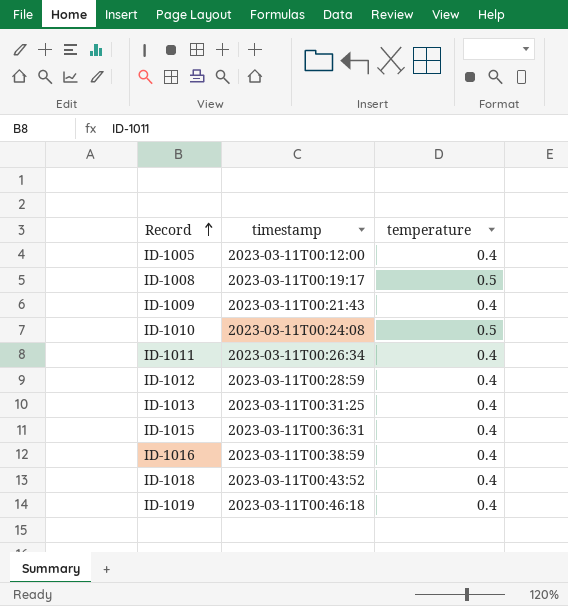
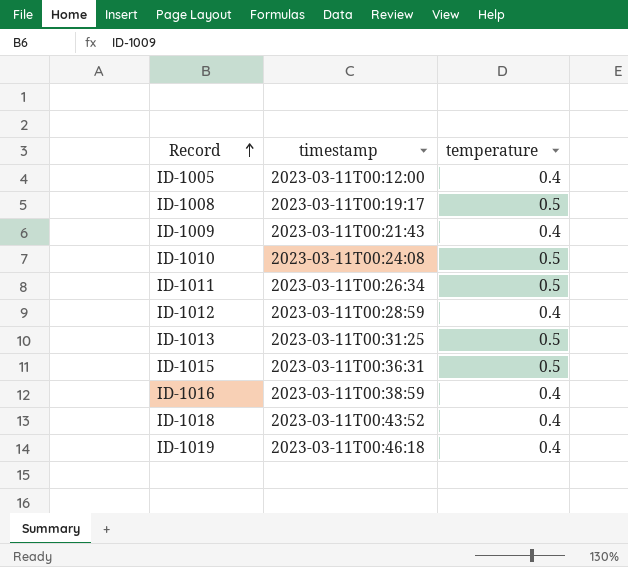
ID-1011 | temperature: 0.4 -> 0.5
ID-1013 | temperature: 0.4 -> 0.5
ID-1015 | temperature: 0.4 -> 0.5

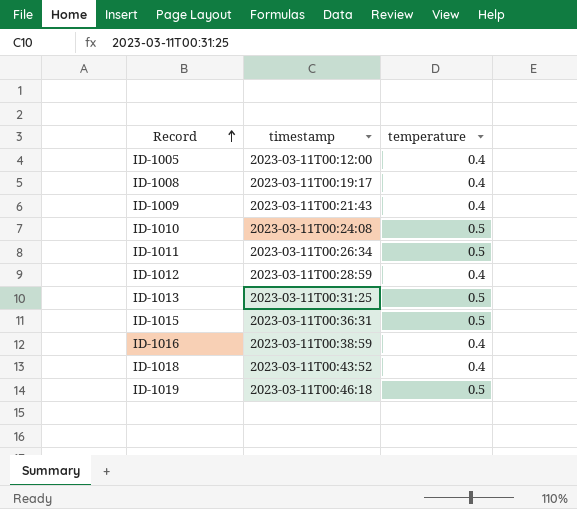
ID-1008 | temperature: 0.5 -> 0.4
ID-1019 | temperature: 0.4 -> 0.5

